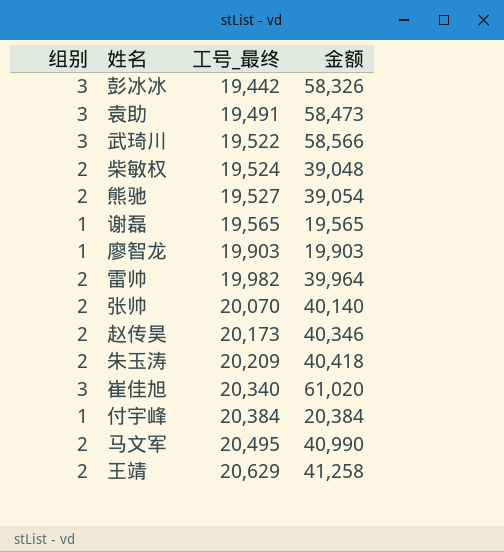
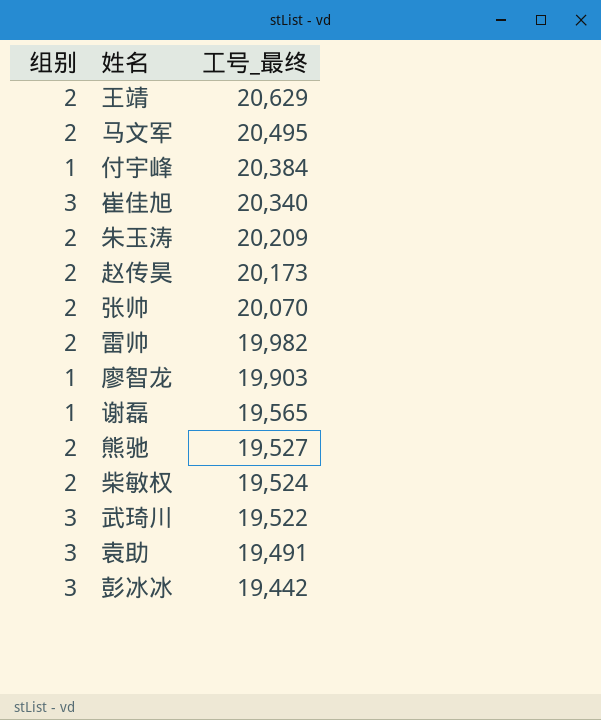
row order: 工号_最终 ascending -> 工号_最终 descending
column 金额 | formula: [组别] * [工号_最终] -> none

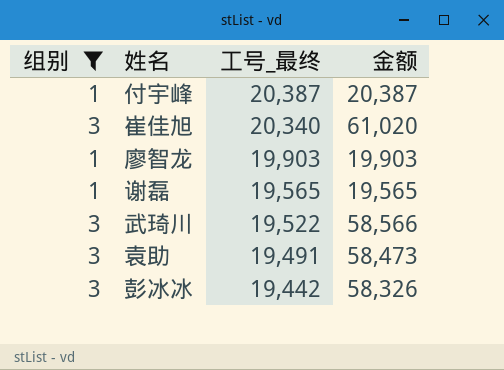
filter: none -> 组别 != 2
column 金额 | formula: none -> [组别] * [工号_最终]
付宇峰 | 工号_最终: 20,384 -> 20,387

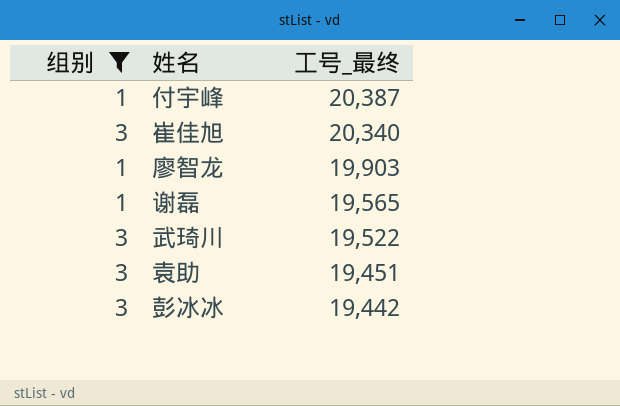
column 金额 | formula: [组别] * [工号_最终] -> none
袁助 | 工号_最终: 19,491 -> 19,451

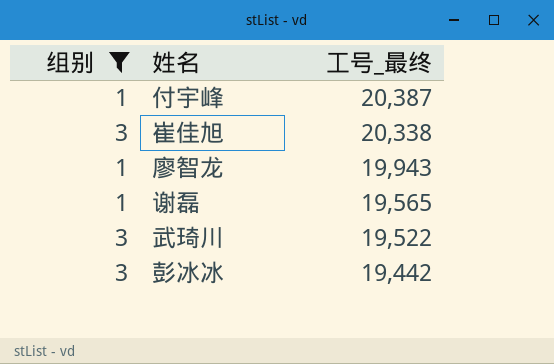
row 袁助: 3 | 19,451 -> none
崔佳旭 | 工号_最终: 20,340 -> 20,338
廖智龙 | 工号_最终: 19,903 -> 19,943

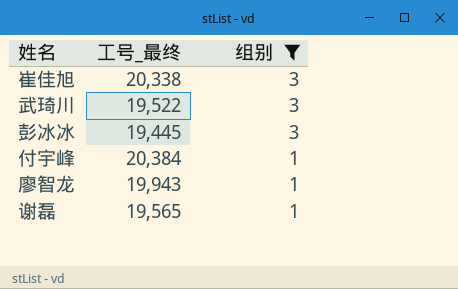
row order: 工号_最终 descending -> 组别 descending
column 组别 | position: 1 -> 3
彭冰冰 | 工号_最终: 19,442 -> 19,445
付宇峰 | 工号_最终: 20,387 -> 20,384

